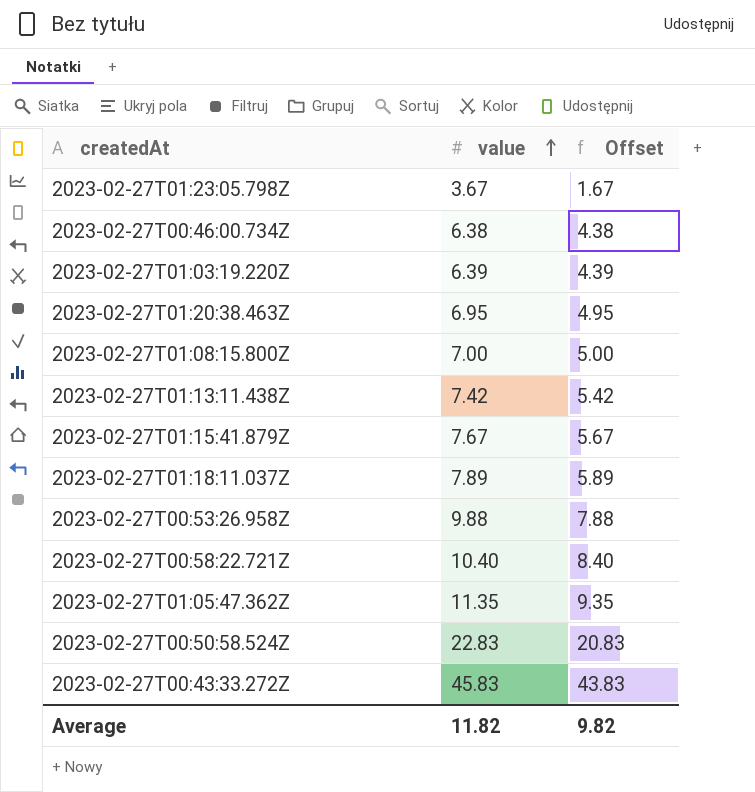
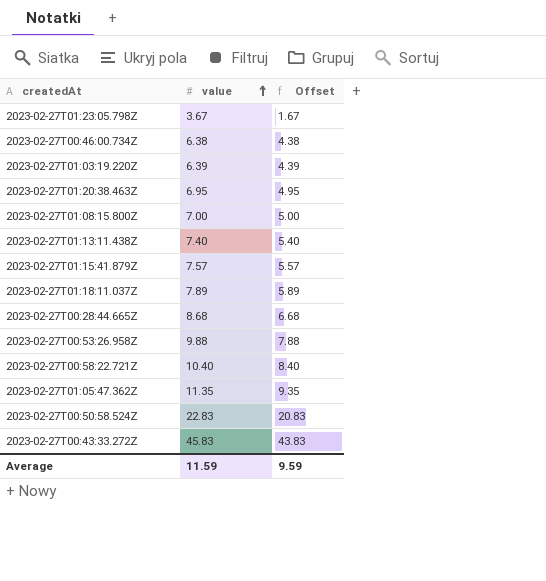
2023-02-27T01:13:11.438Z | value: 7.42 -> 7.40
2023-02-27T01:13:11.438Z | Offset: 5.42 -> 5.40
2023-02-27T01:15:41.879Z | value: 7.67 -> 7.57
2023-02-27T01:15:41.879Z | Offset: 5.67 -> 5.57
row 2023-02-27T00:28:44.665Z: none -> 8.68 | 6.68
Average | value: 11.82 -> 11.59
Average | Offset: 9.82 -> 9.59

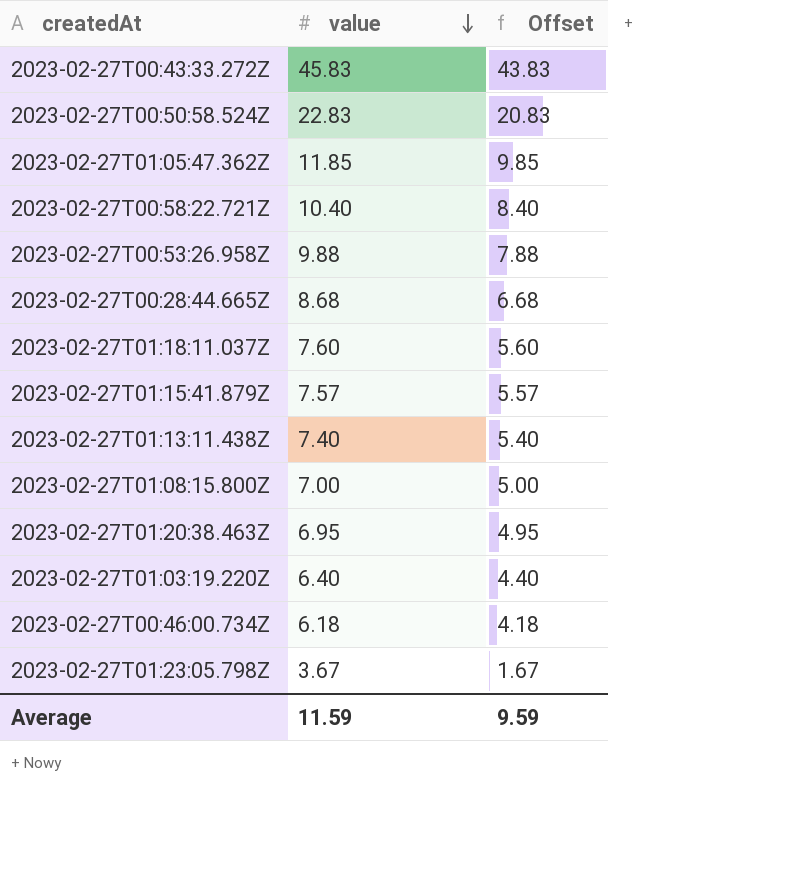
row order: value ascending -> value descending
2023-02-27T01:05:47.362Z | value: 11.35 -> 11.85
2023-02-27T01:05:47.362Z | Offset: 9.35 -> 9.85
2023-02-27T01:18:11.037Z | value: 7.89 -> 7.60
2023-02-27T01:18:11.037Z | Offset: 5.89 -> 5.60
2023-02-27T01:03:19.220Z | value: 6.39 -> 6.40
2023-02-27T01:03:19.220Z | Offset: 4.39 -> 4.40
2023-02-27T00:46:00.734Z | value: 6.38 -> 6.18
2023-02-27T00:46:00.734Z | Offset: 4.38 -> 4.18

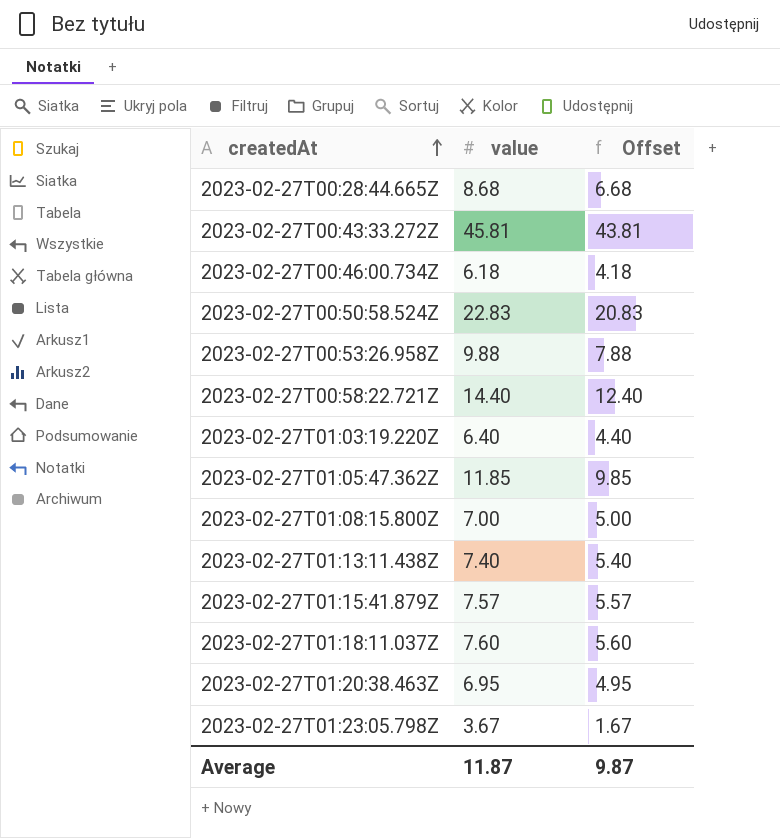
row order: value descending -> createdAt ascending
2023-02-27T00:43:33.272Z | value: 45.83 -> 45.81
2023-02-27T00:43:33.272Z | Offset: 43.83 -> 43.81
2023-02-27T00:58:22.721Z | value: 10.40 -> 14.40
2023-02-27T00:58:22.721Z | Offset: 8.40 -> 12.40
Average | value: 11.59 -> 11.87
Average | Offset: 9.59 -> 9.87

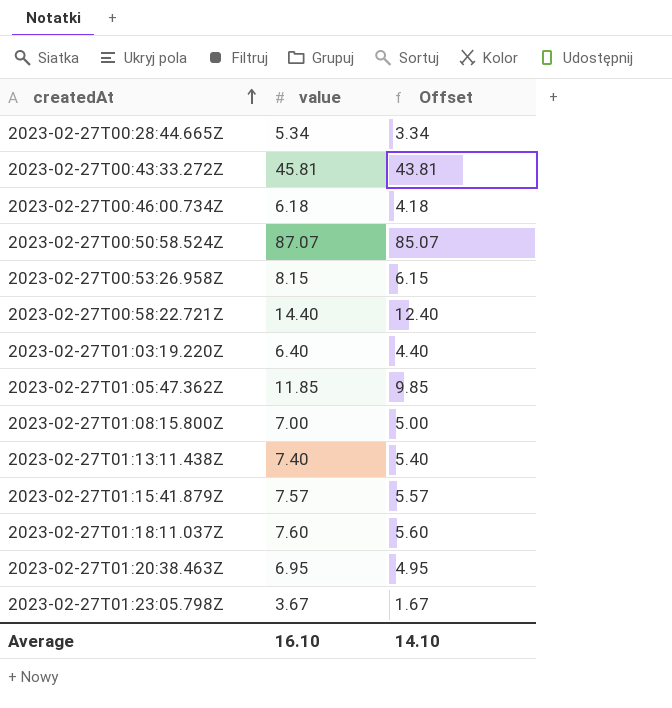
2023-02-27T00:28:44.665Z | value: 8.68 -> 5.34
2023-02-27T00:28:44.665Z | Offset: 6.68 -> 3.34
2023-02-27T00:50:58.524Z | value: 22.83 -> 87.07
2023-02-27T00:50:58.524Z | Offset: 20.83 -> 85.07
2023-02-27T00:53:26.958Z | value: 9.88 -> 8.15
2023-02-27T00:53:26.958Z | Offset: 7.88 -> 6.15
Average | value: 11.87 -> 16.10
Average | Offset: 9.87 -> 14.10

